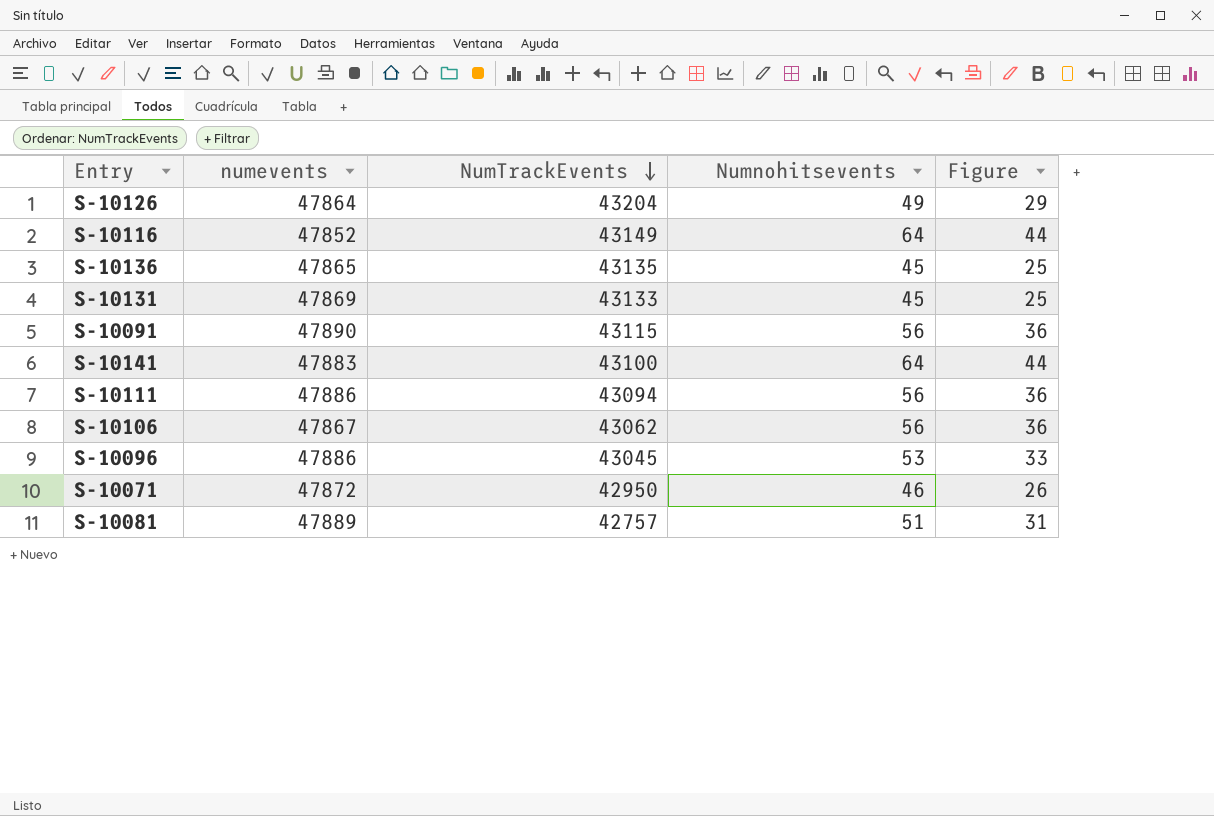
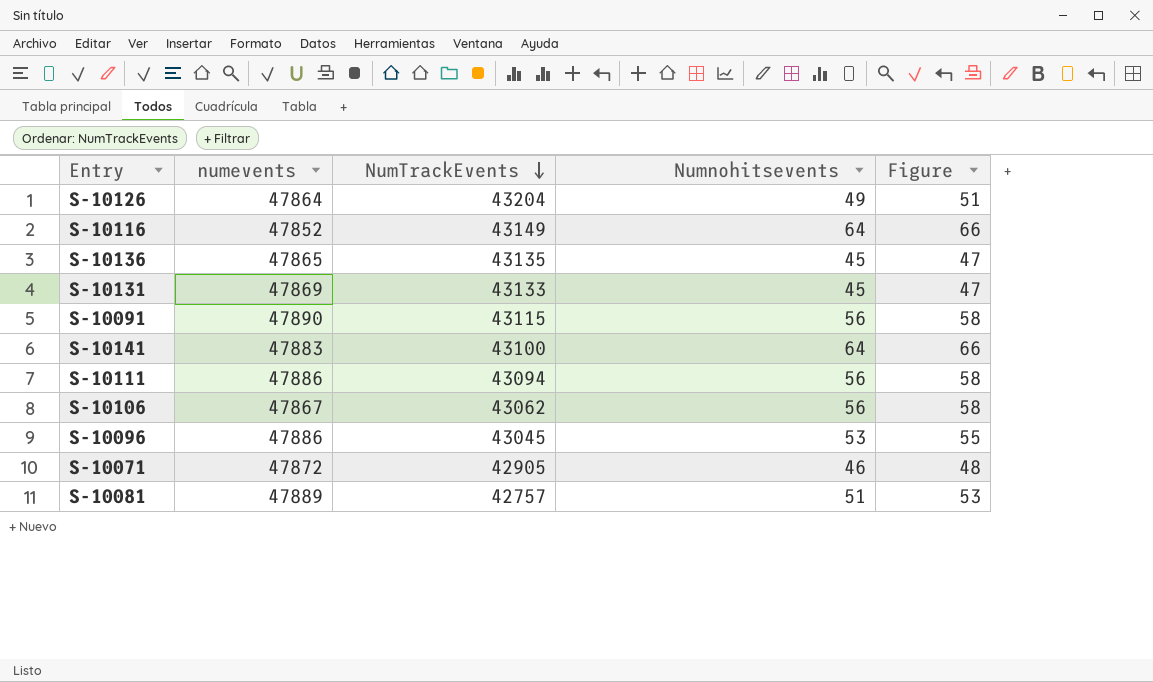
column Figure | formula: [Numnohitsevents] - 20 -> [Numnohitsevents] + 2
S-10071 | NumTrackEvents: 42950 -> 42905

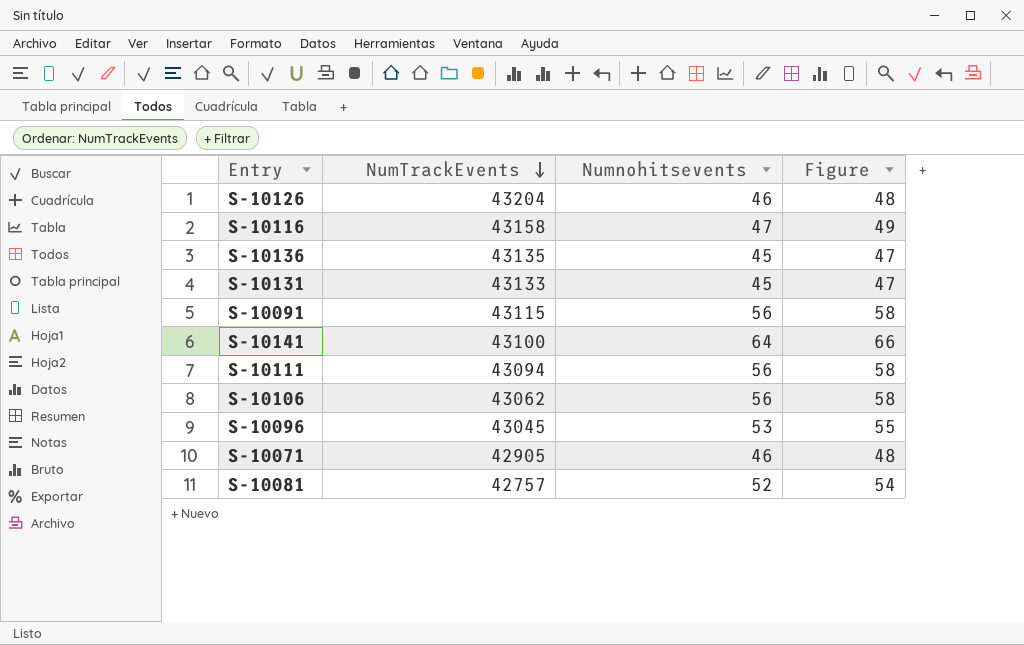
column numevents | position: 2 -> none
S-10126 | Numnohitsevents: 49 -> 46
S-10126 | Figure: 51 -> 48
S-10116 | NumTrackEvents: 43149 -> 43158
S-10116 | Numnohitsevents: 64 -> 47
S-10116 | Figure: 66 -> 49
S-10081 | Numnohitsevents: 51 -> 52
S-10081 | Figure: 53 -> 54

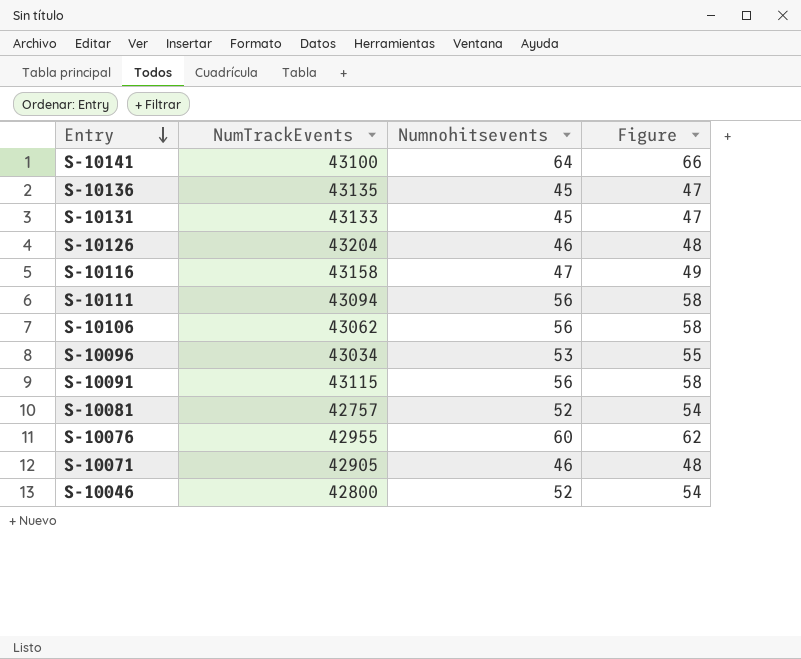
row order: NumTrackEvents descending -> Entry descending
S-10096 | NumTrackEvents: 43045 -> 43034
row S-10076: none -> 42955 | 60 | 62
row S-10046: none -> 42800 | 52 | 54

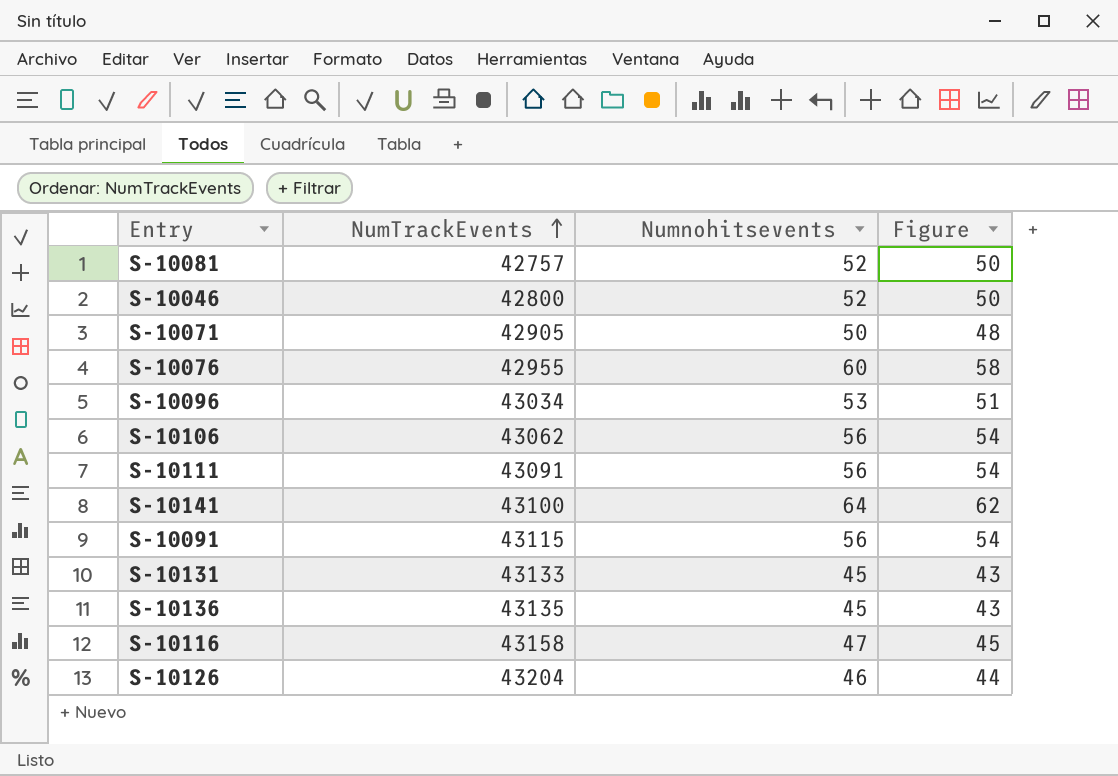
row order: Entry descending -> NumTrackEvents ascending
column Figure | formula: [Numnohitsevents] + 2 -> [Numnohitsevents] - 2
S-10071 | Numnohitsevents: 46 -> 50
S-10111 | NumTrackEvents: 43094 -> 43091

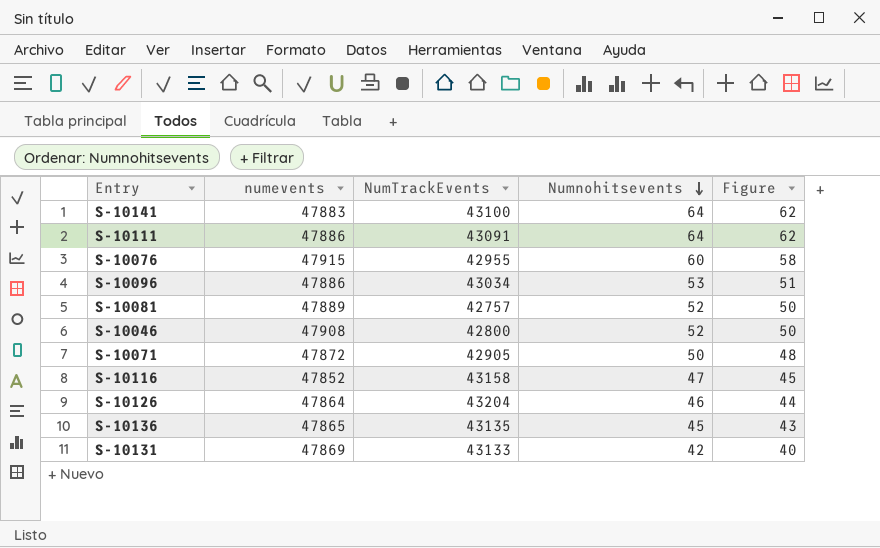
row order: NumTrackEvents ascending -> Numnohitsevents descending
column numevents | position: none -> 2
row S-10106: 43062 | 56 | 54 -> none
row S-10091: 43115 | 56 | 54 -> none
S-10111 | Numnohitsevents: 56 -> 64
S-10111 | Figure: 54 -> 62
S-10131 | Numnohitsevents: 45 -> 42
S-10131 | Figure: 43 -> 40

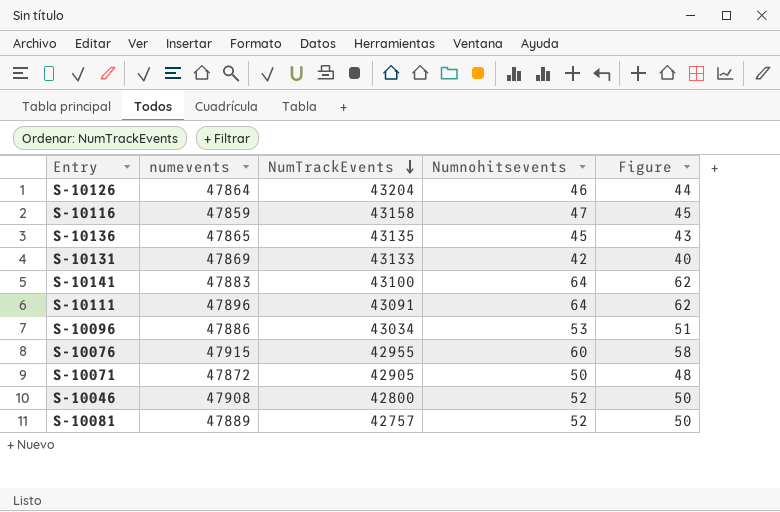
row order: Numnohitsevents descending -> NumTrackEvents descending
S-10116 | numevents: 47852 -> 47859
S-10111 | numevents: 47886 -> 47896

